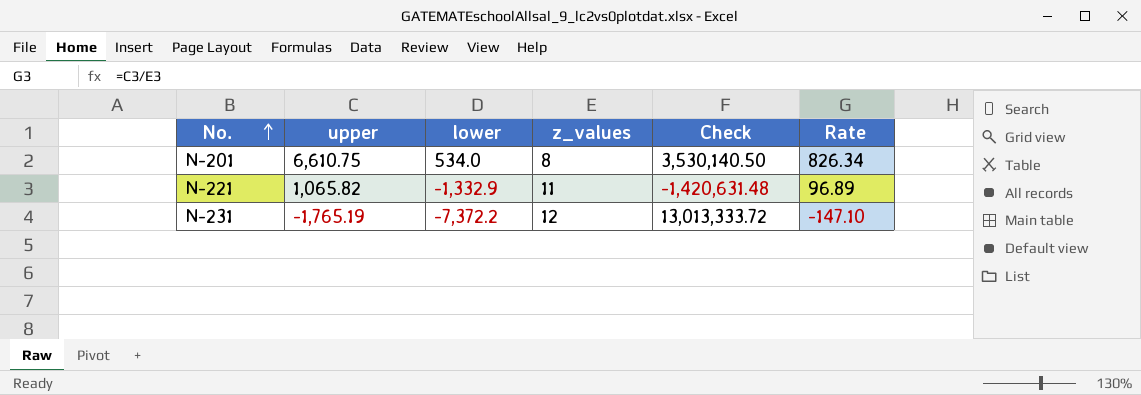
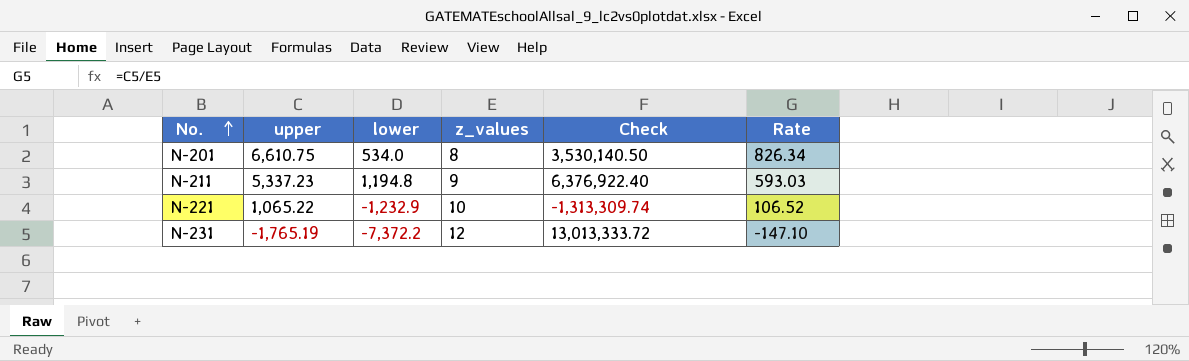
row N-211: none -> 5,337.23 | 1,194.8 | 9 | 6,376,922.40 | 593.03
N-221 | upper: 1,065.82 -> 1,065.22
N-221 | lower: -1,332.9 -> -1,232.9
N-221 | z_values: 11 -> 10
N-221 | Check: -1,420,631.48 -> -1,313,309.74
N-221 | Rate: 96.89 -> 106.52

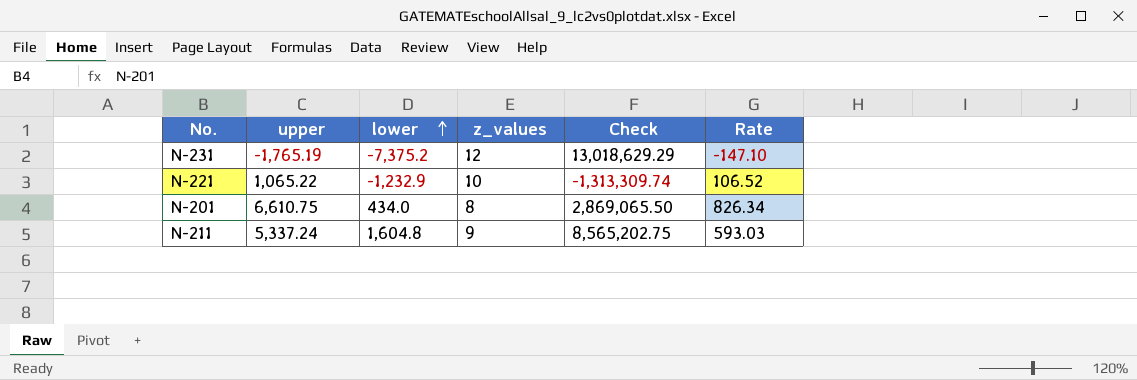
row order: No. ascending -> lower ascending
N-231 | lower: -7,372.2 -> -7,375.2
N-231 | Check: 13,013,333.72 -> 13,018,629.29
N-201 | lower: 534.0 -> 434.0
N-201 | Check: 3,530,140.50 -> 2,869,065.50
N-211 | upper: 5,337.23 -> 5,337.24
N-211 | lower: 1,194.8 -> 1,604.8
N-211 | Check: 6,376,922.40 -> 8,565,202.75

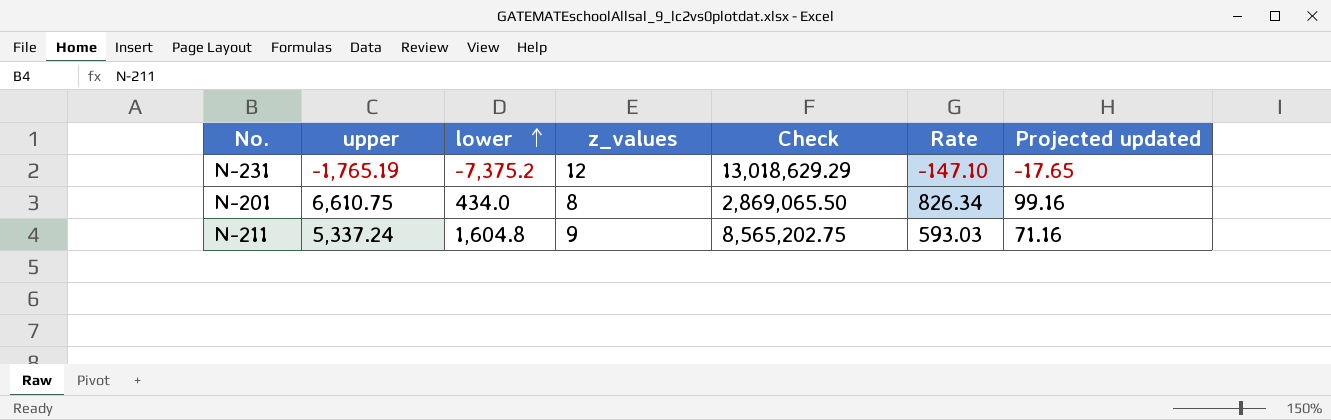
column Projected updated | formula: none -> [Rate] * 0.12
row N-221: 1,065.22 | -1,232.9 | 10 | -1,313,309.74 | 106.52 -> none

